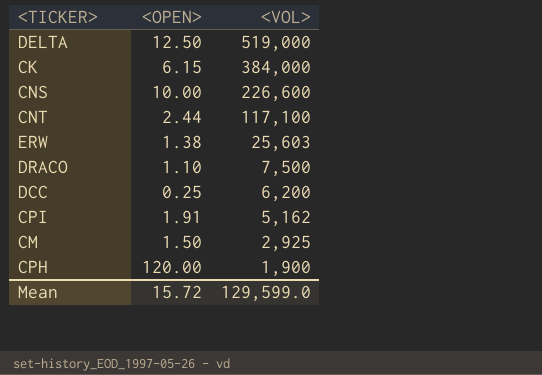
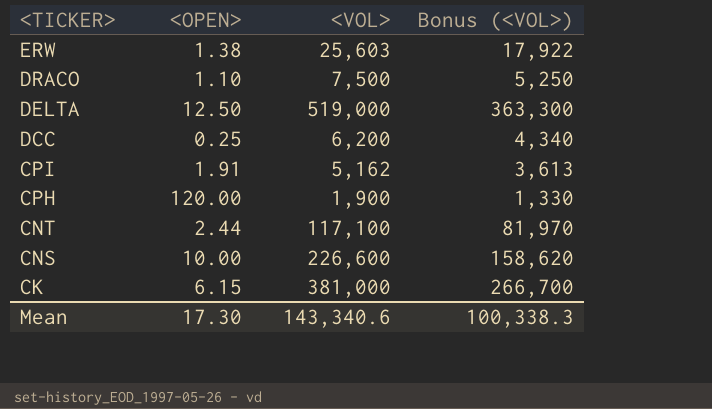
row order: <VOL> descending -> <TICKER> descending
column Bonus (<VOL>) | formula: none -> [<VOL>] * 0.7
row CM: 1.50 | 2,925 -> none
CK | <VOL>: 384,000 -> 381,000
Mean | <OPEN>: 15.72 -> 17.30
Mean | <VOL>: 129,599.0 -> 143,340.6

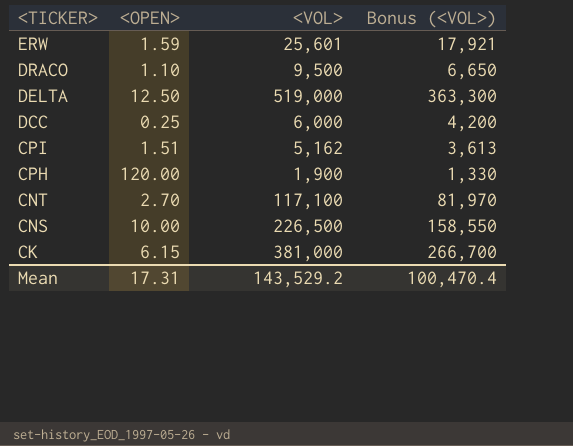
ERW | <OPEN>: 1.38 -> 1.59
ERW | <VOL>: 25,603 -> 25,601
ERW | Bonus (<VOL>): 17,922 -> 17,921
DRACO | <VOL>: 7,500 -> 9,500
DRACO | Bonus (<VOL>): 5,250 -> 6,650
DCC | <VOL>: 6,200 -> 6,000
DCC | Bonus (<VOL>): 4,340 -> 4,200
CPI | <OPEN>: 1.91 -> 1.51
CNT | <OPEN>: 2.44 -> 2.70
CNS | <VOL>: 226,600 -> 226,500
CNS | Bonus (<VOL>): 158,620 -> 158,550
Mean | <OPEN>: 17.30 -> 17.31
Mean | <VOL>: 143,340.6 -> 143,529.2
Mean | Bonus (<VOL>): 100,338.3 -> 100,470.4

